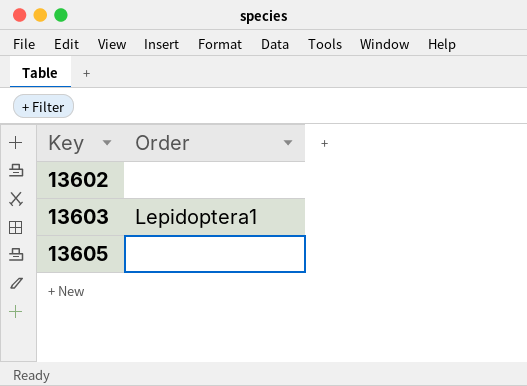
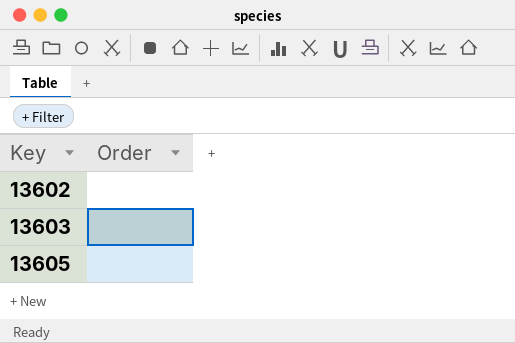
13603 | Order: Lepidoptera1 -> none

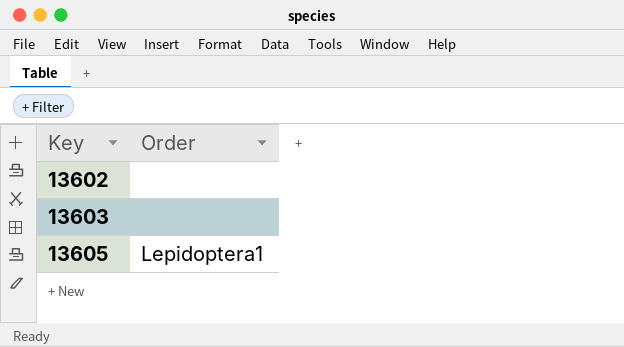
13605 | Order: none -> Lepidoptera1

